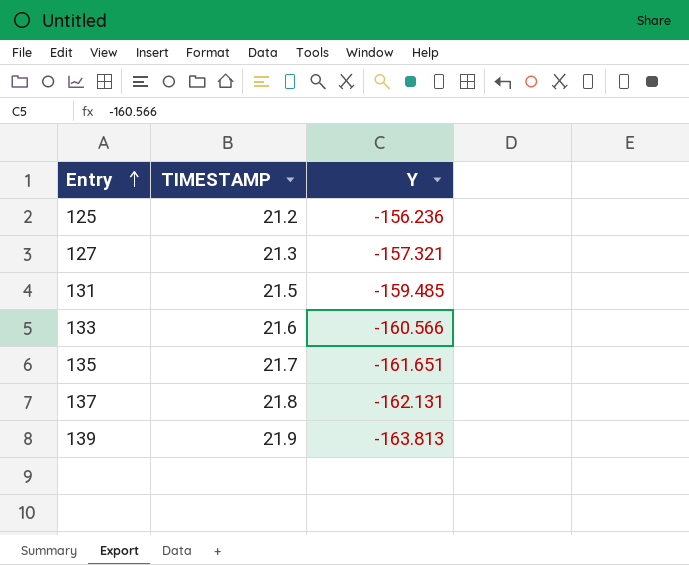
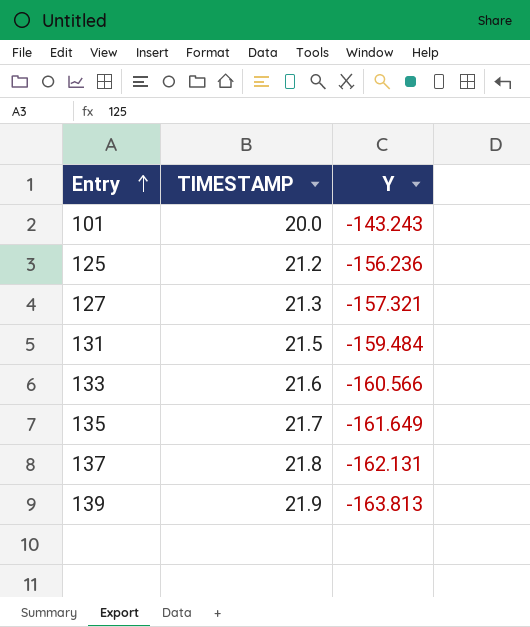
row 101: none -> 20.0 | -143.243
131 | Y: -159.485 -> -159.484
135 | Y: -161.651 -> -161.649

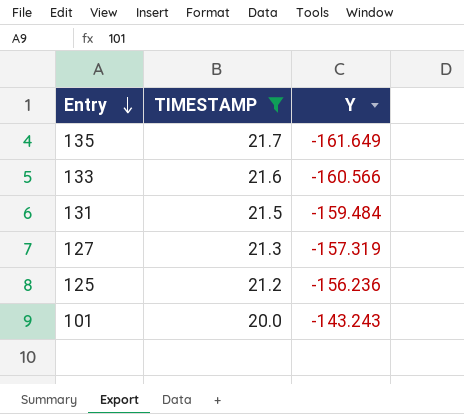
filter: none -> TIMESTAMP <= 21.7
row order: Entry ascending -> Entry descending
127 | Y: -157.321 -> -157.319

